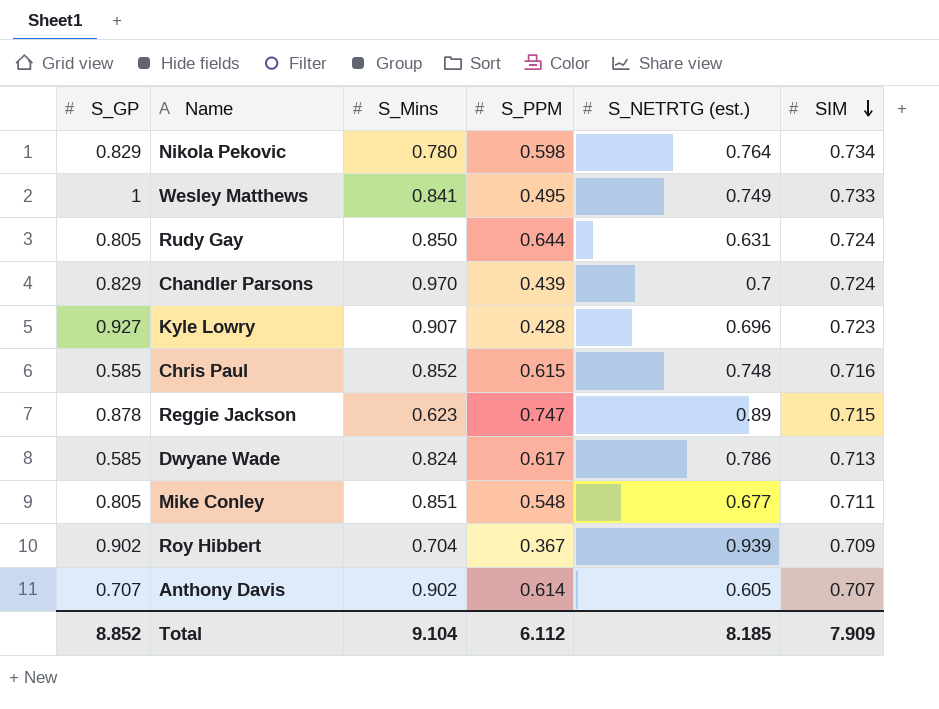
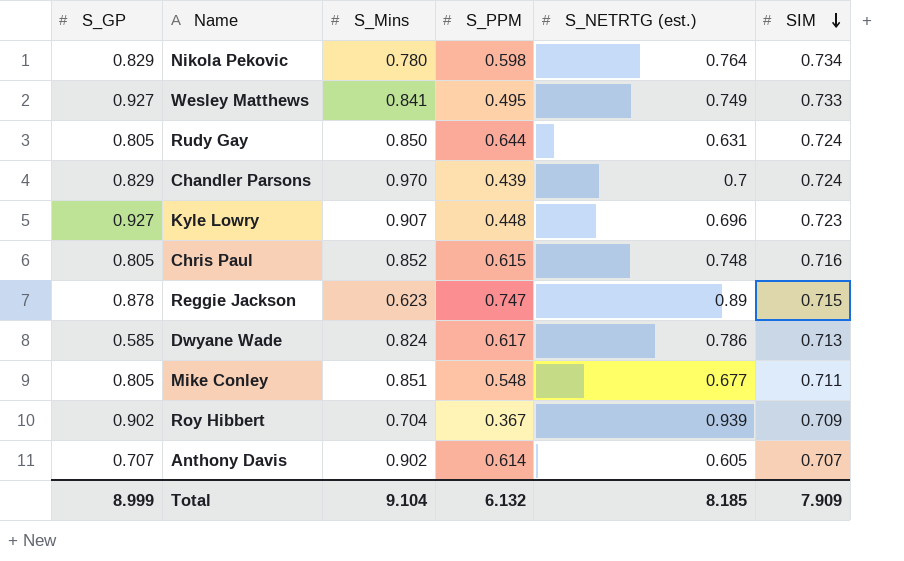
Wesley Matthews | S_GP: 1 -> 0.927
Kyle Lowry | S_PPM: 0.428 -> 0.448
Chris Paul | S_GP: 0.585 -> 0.805
Total | S_GP: 8.852 -> 8.999
Total | S_PPM: 6.112 -> 6.132

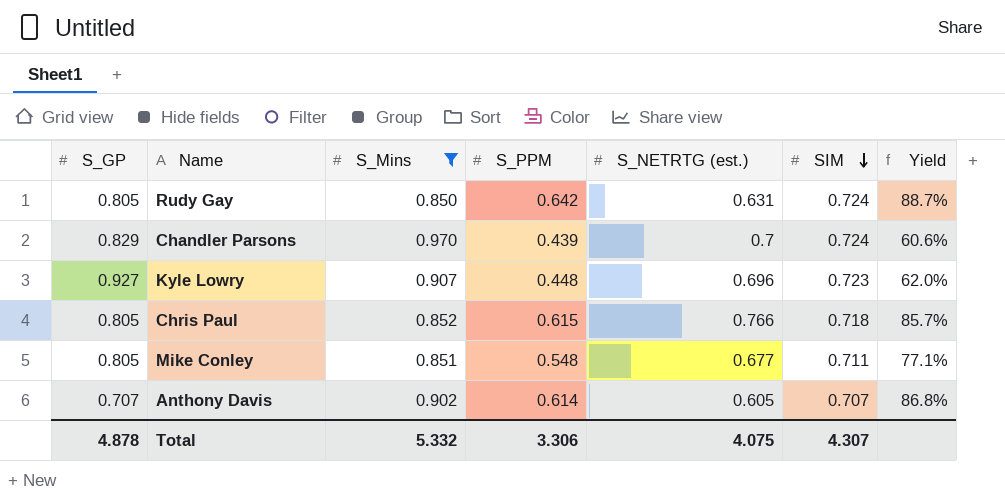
filter: none -> S_Mins >= 0.850
column Yield | formula: none -> [S_PPM] / [SIM]
Rudy Gay | S_PPM: 0.644 -> 0.642
Chris Paul | S_NETRTG (est.): 0.748 -> 0.766
Chris Paul | SIM: 0.716 -> 0.718
Total | S_GP: 8.999 -> 4.878
Total | S_Mins: 9.104 -> 5.332
Total | S_PPM: 6.132 -> 3.306
Total | S_NETRTG (est.): 8.185 -> 4.075
Total | SIM: 7.909 -> 4.307

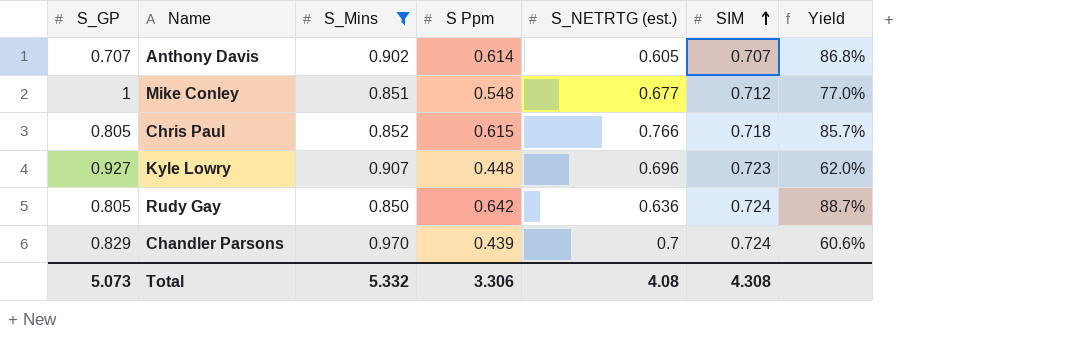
row order: SIM descending -> SIM ascending
column name: S_PPM -> S Ppm
Mike Conley | S_GP: 0.805 -> 1
Mike Conley | SIM: 0.711 -> 0.712
Mike Conley | Yield: 77.1% -> 77.0%
Rudy Gay | S_NETRTG (est.): 0.631 -> 0.636
Total | S_GP: 4.878 -> 5.073
Total | S_NETRTG (est.): 4.075 -> 4.08
Total | SIM: 4.307 -> 4.308

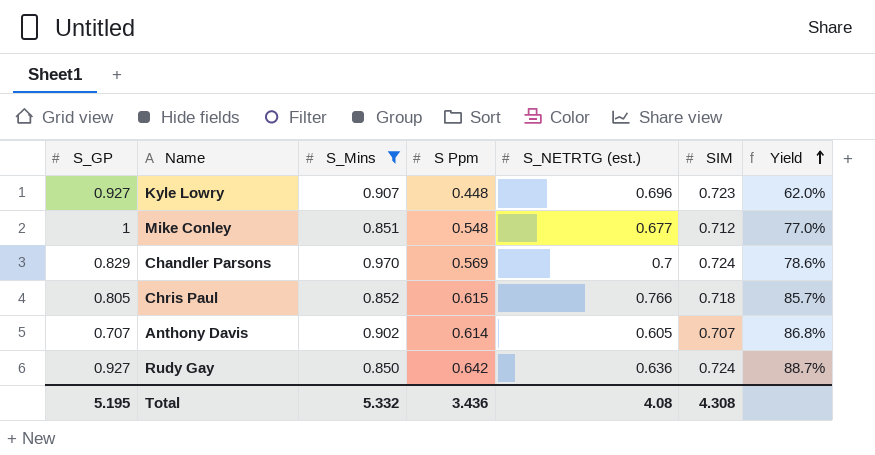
row order: SIM ascending -> Yield ascending
Chandler Parsons | S Ppm: 0.439 -> 0.569
Chandler Parsons | Yield: 60.6% -> 78.6%
Rudy Gay | S_GP: 0.805 -> 0.927
Total | S_GP: 5.073 -> 5.195
Total | S Ppm: 3.306 -> 3.436

